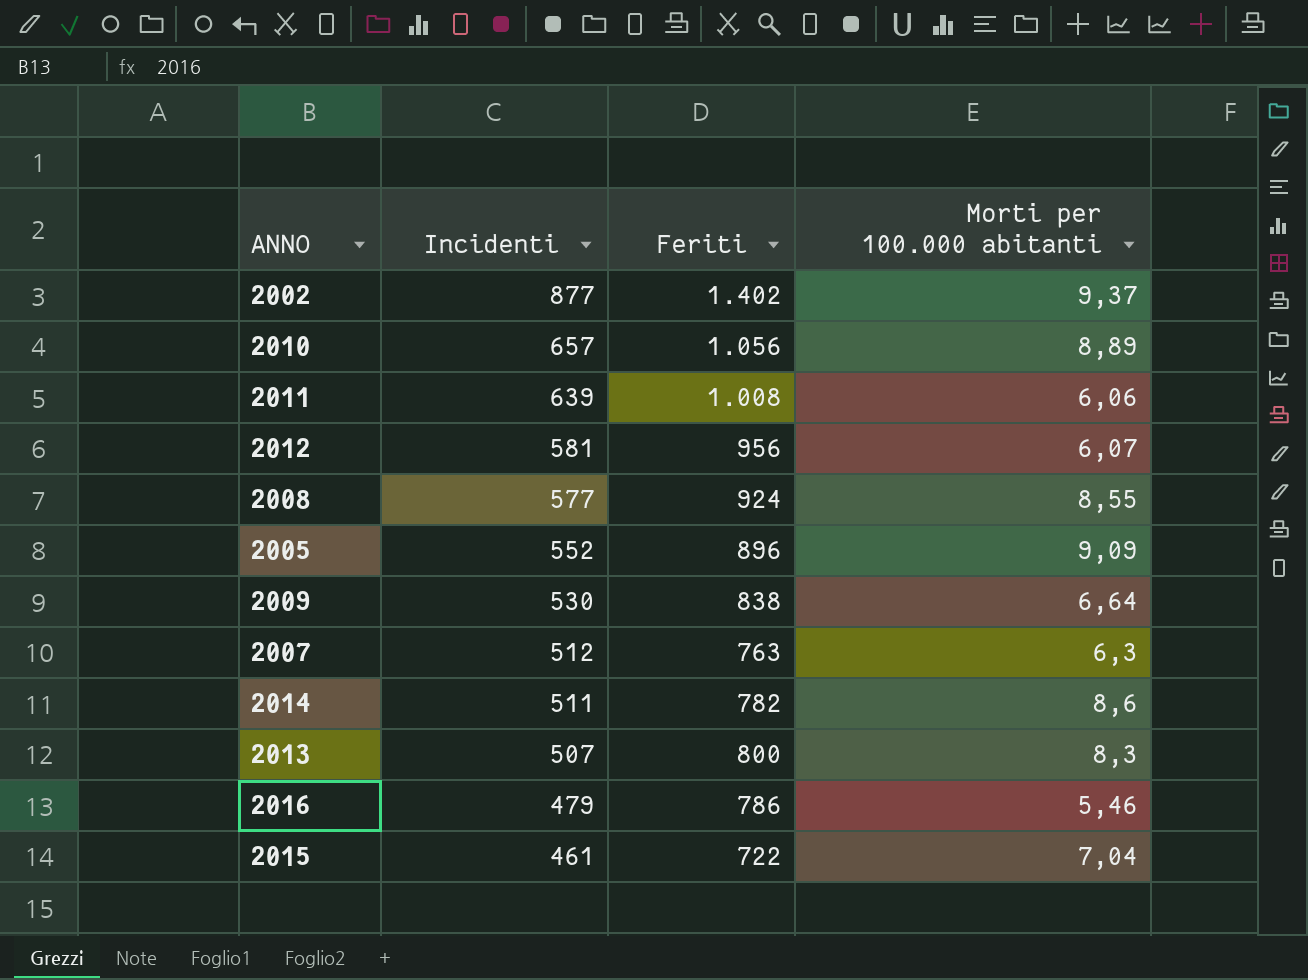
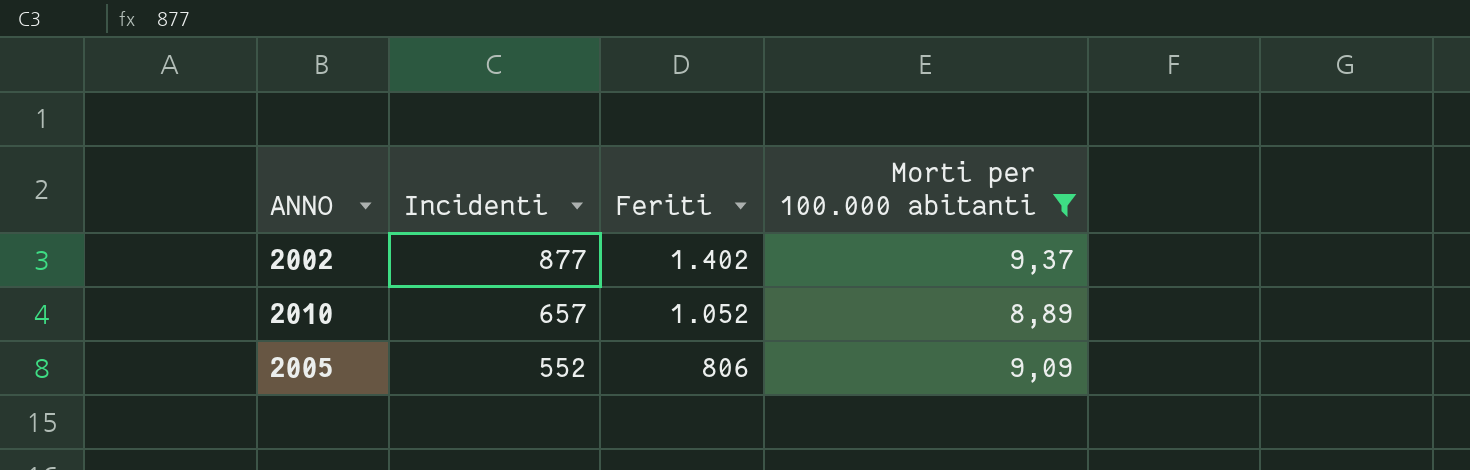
filter: none -> Morti per 100.000 abitanti >= 8,89
2010 | Feriti: 1.056 -> 1.052
2005 | Feriti: 896 -> 806

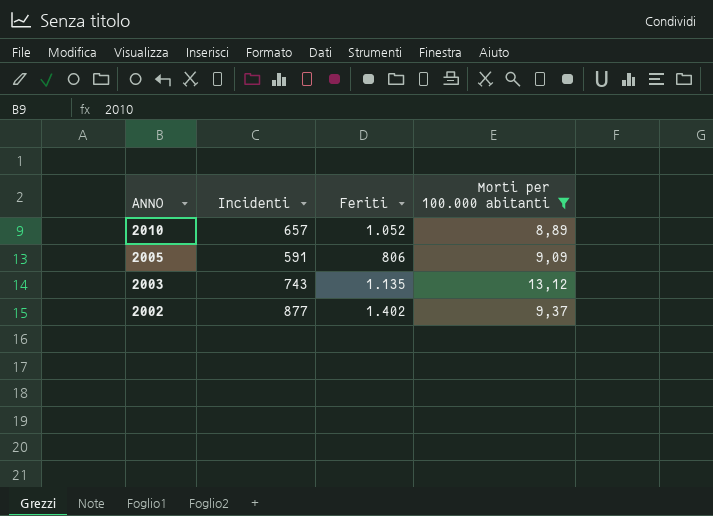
row order: Incidenti descending -> ANNO descending
2005 | Incidenti: 552 -> 591
row 2003: none -> 743 | 1.135 | 13,12

